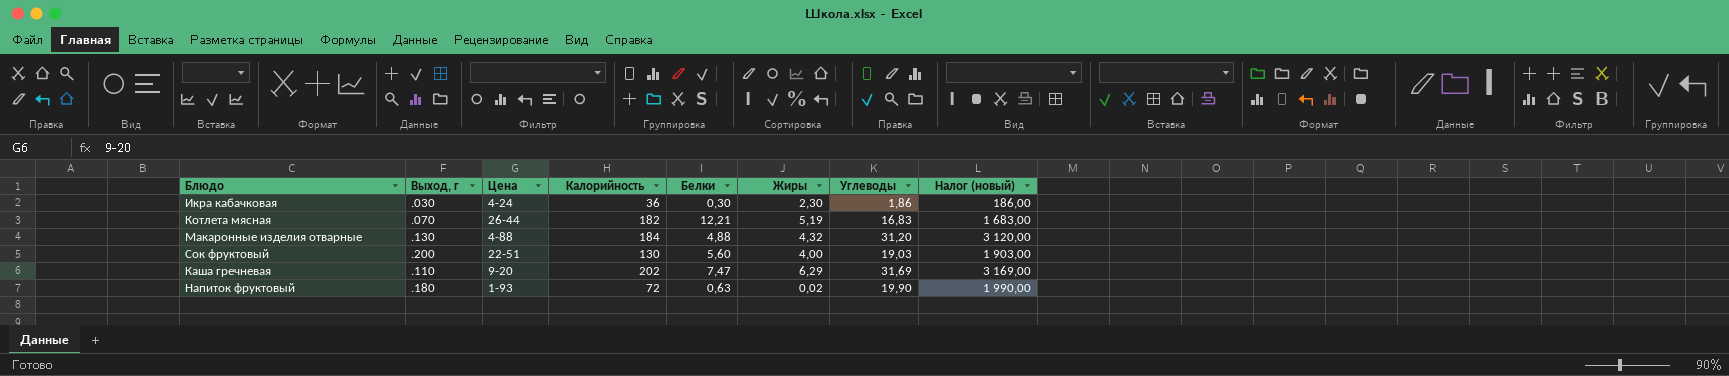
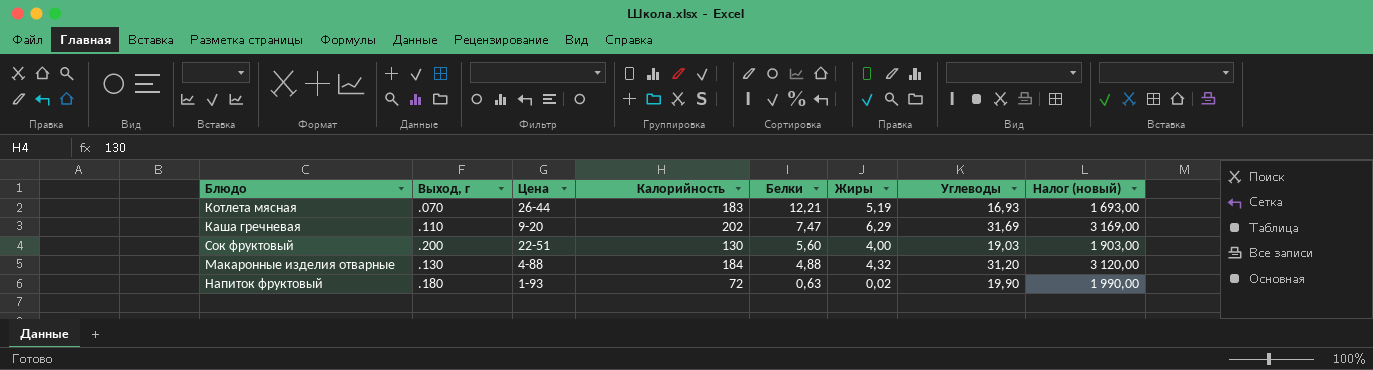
row order: none -> Белки descending
row Икра кабачковая: .030 | 4-24 | 36 | 0,30 | 2,30 | 1,86 | 186,00 -> none
Котлета мясная | Калорийность: 182 -> 183
Котлета мясная | Углеводы: 16,83 -> 16,93
Котлета мясная | Налог (новый): 1 683,00 -> 1 693,00

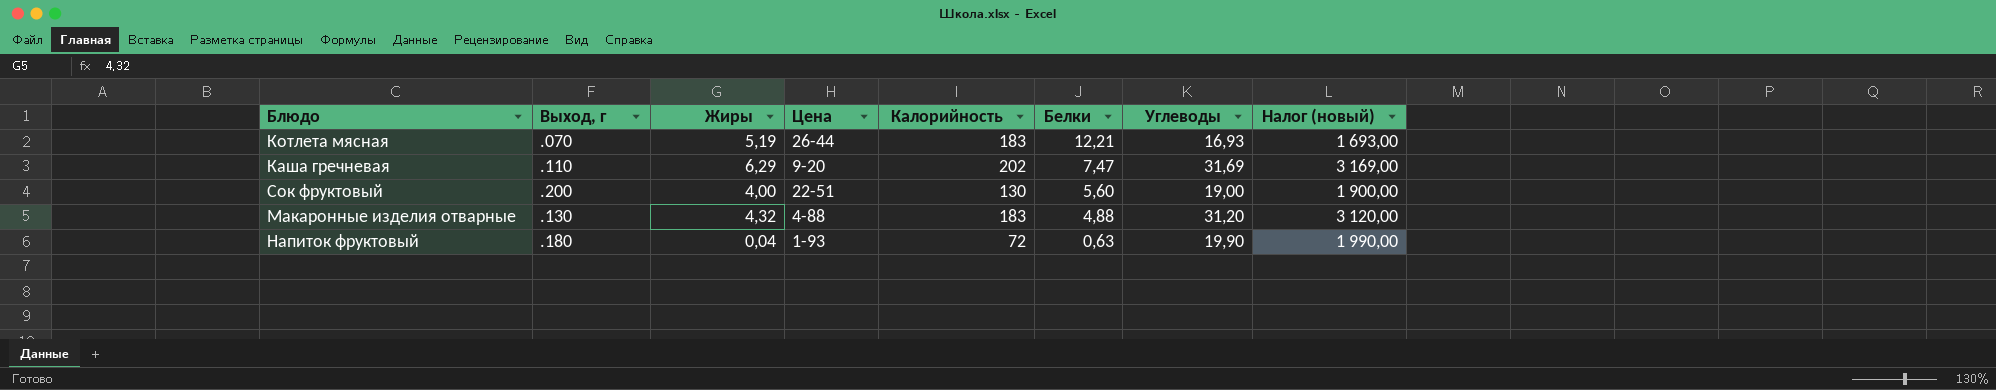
column Жиры | position: 6 -> 3
Сок фруктовый | Углеводы: 19,03 -> 19,00
Сок фруктовый | Налог (новый): 1 903,00 -> 1 900,00
Макаронные изделия отварные | Калорийность: 184 -> 183
Напиток фруктовый | Жиры: 0,02 -> 0,04

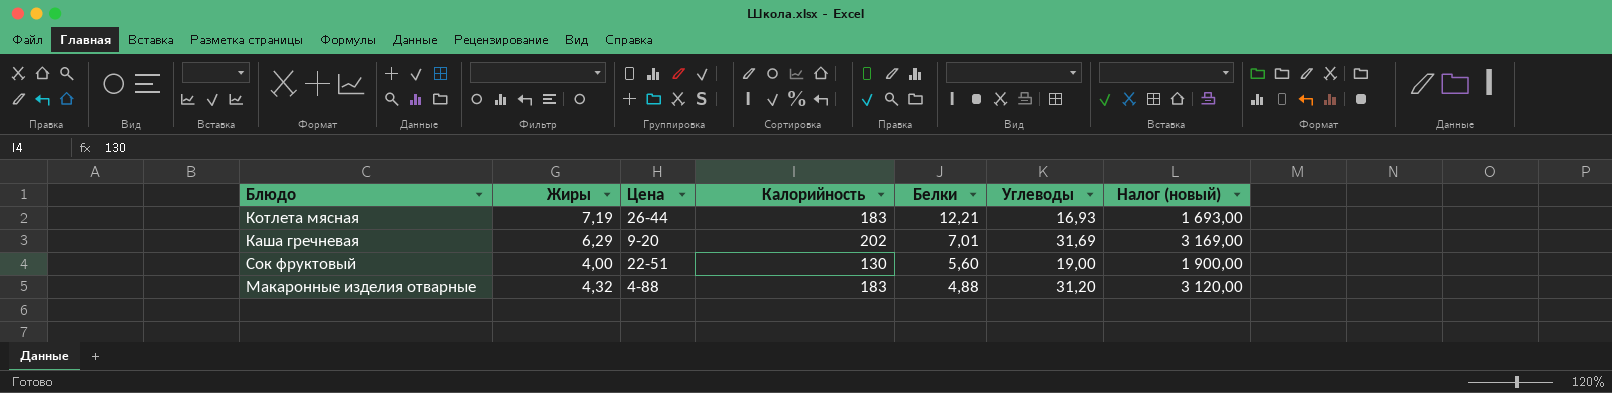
column Выход, г | position: 2 -> none
row Напиток фруктовый: .180 | 0,04 | 1-93 | 72 | 0,63 | 19,90 | 1 990,00 -> none
Котлета мясная | Жиры: 5,19 -> 7,19
Каша гречневая | Белки: 7,47 -> 7,01

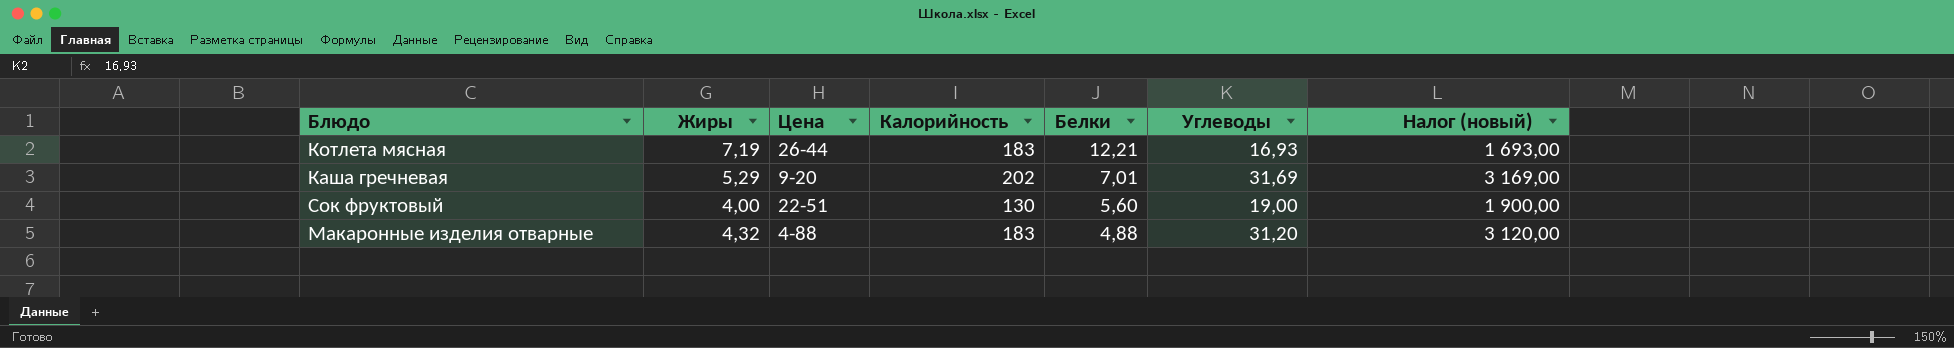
Каша гречневая | Жиры: 6,29 -> 5,29

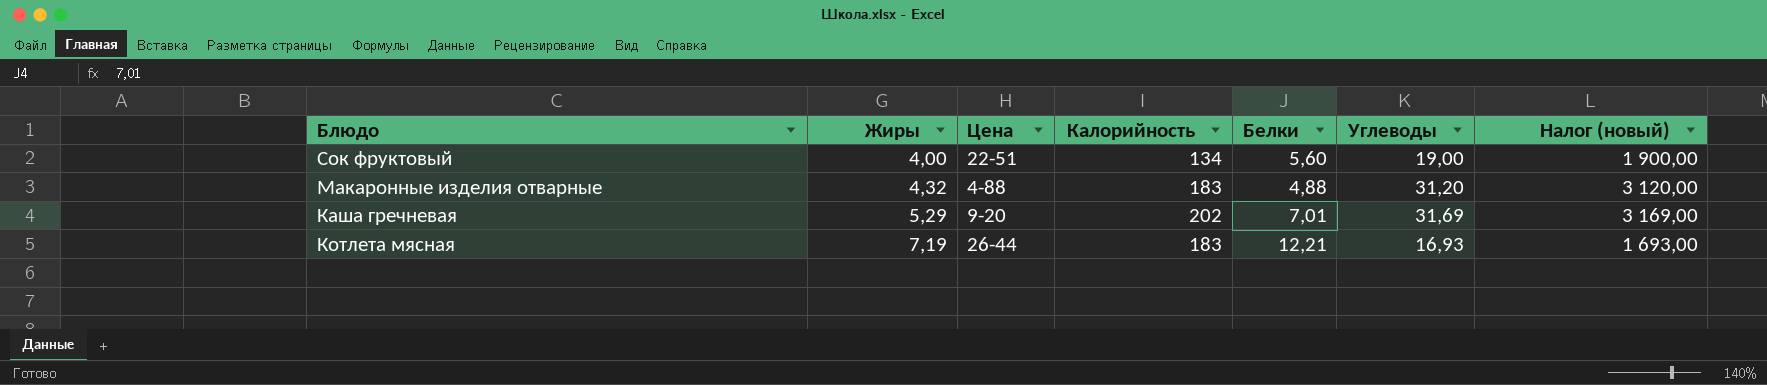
row order: Белки descending -> Жиры ascending
Сок фруктовый | Калорийность: 130 -> 134

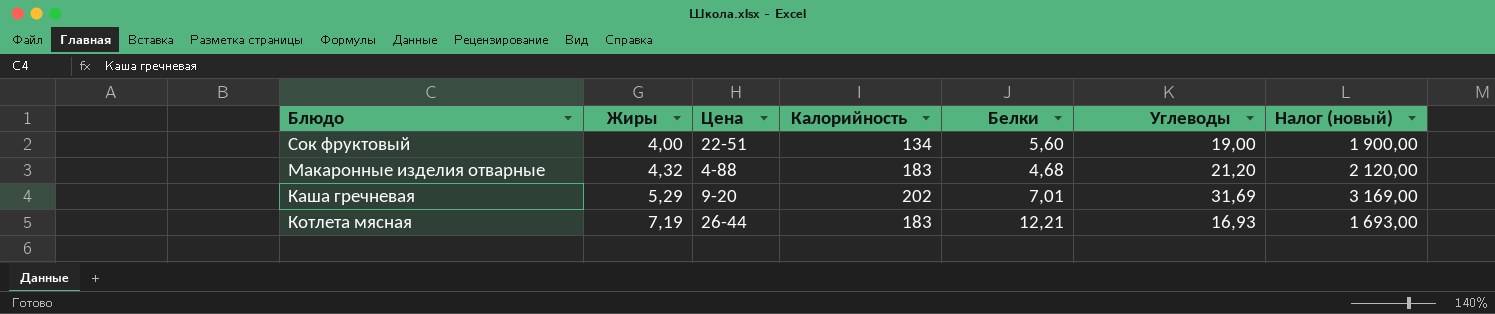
Макаронные изделия отварные | Белки: 4,88 -> 4,68
Макаронные изделия отварные | Углеводы: 31,20 -> 21,20
Макаронные изделия отварные | Налог (новый): 3 120,00 -> 2 120,00

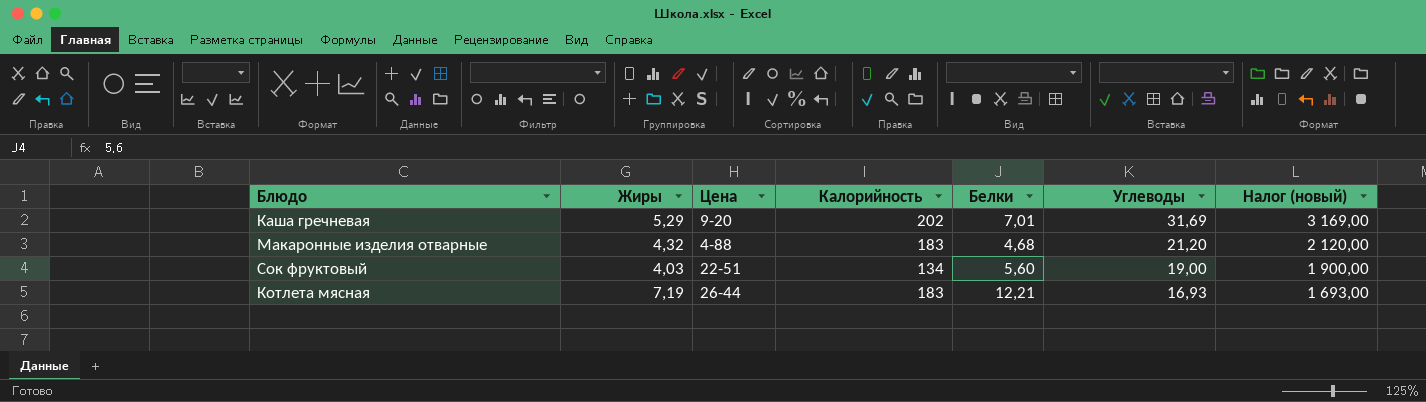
row order: Жиры ascending -> Углеводы descending
Сок фруктовый | Жиры: 4,00 -> 4,03

